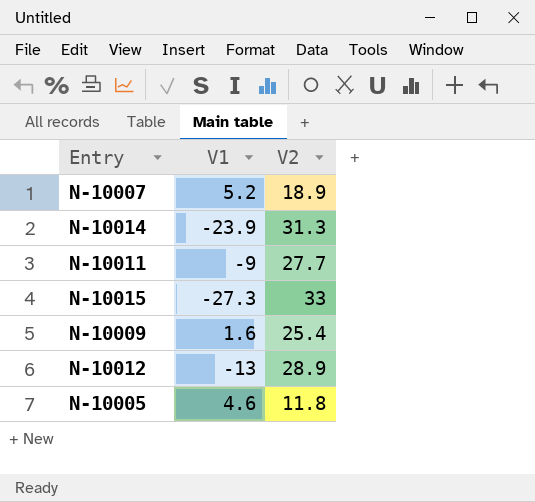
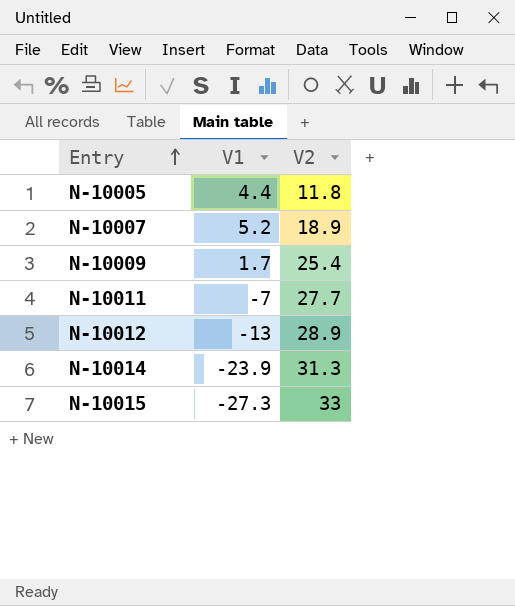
row order: none -> Entry ascending
N-10005 | V1: 4.6 -> 4.4
N-10009 | V1: 1.6 -> 1.7
N-10011 | V1: -9 -> -7

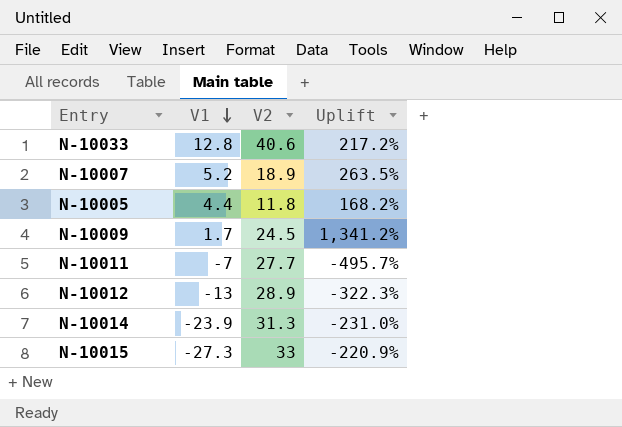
row order: Entry ascending -> V1 descending
column Uplift | formula: none -> ([V2] - [V1]) / [V1]
row N-10033: none -> 12.8 | 40.6 | 217.2%
N-10009 | V2: 25.4 -> 24.5

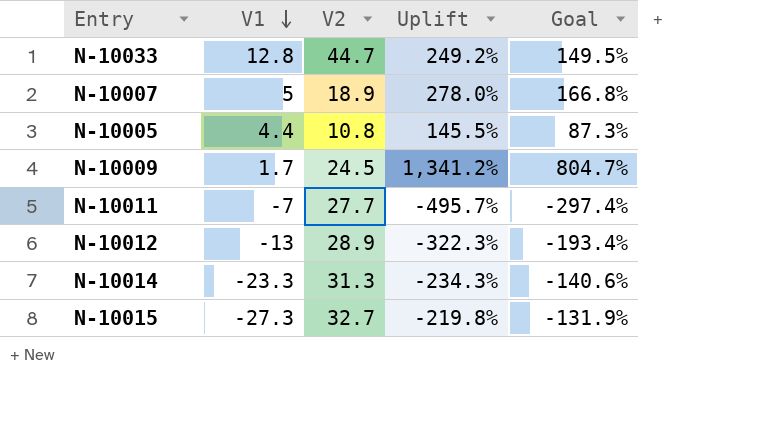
column Goal | formula: none -> [Uplift] * 0.6
N-10033 | V2: 40.6 -> 44.7
N-10033 | Uplift: 217.2% -> 249.2%
N-10007 | V1: 5.2 -> 5
N-10007 | Uplift: 263.5% -> 278.0%
N-10005 | V2: 11.8 -> 10.8
N-10005 | Uplift: 168.2% -> 145.5%
N-10014 | V1: -23.9 -> -23.3
N-10014 | Uplift: -231.0% -> -234.3%
N-10015 | V2: 33 -> 32.7
N-10015 | Uplift: -220.9% -> -219.8%

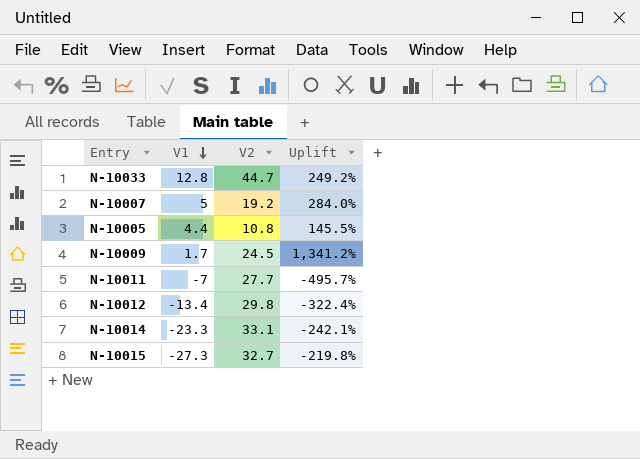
column Goal | formula: [Uplift] * 0.6 -> none
N-10007 | V2: 18.9 -> 19.2
N-10007 | Uplift: 278.0% -> 284.0%
N-10012 | V1: -13 -> -13.4
N-10012 | V2: 28.9 -> 29.8
N-10012 | Uplift: -322.3% -> -322.4%
N-10014 | V2: 31.3 -> 33.1
N-10014 | Uplift: -234.3% -> -242.1%

